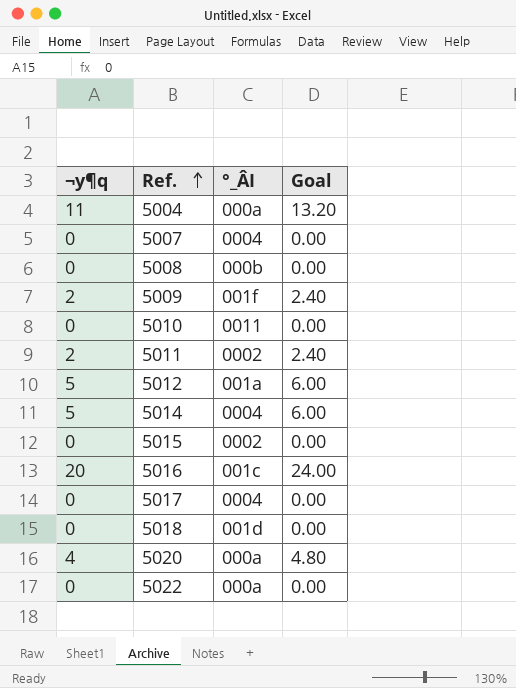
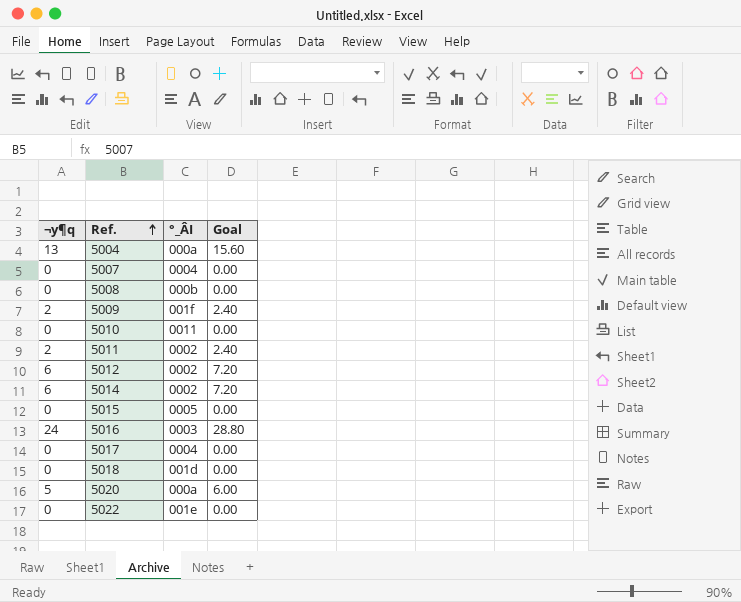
5004 | ¬y¶q: 11 -> 13
5004 | Goal: 13.20 -> 15.60
5012 | ¬y¶q: 5 -> 6
5012 | °_ÂI: 001a -> 0002
5012 | Goal: 6.00 -> 7.20
5014 | ¬y¶q: 5 -> 6
5014 | °_ÂI: 0004 -> 0002
5014 | Goal: 6.00 -> 7.20
5015 | °_ÂI: 0002 -> 0005
5016 | ¬y¶q: 20 -> 24
5016 | °_ÂI: 001c -> 0003
5016 | Goal: 24.00 -> 28.80
5020 | ¬y¶q: 4 -> 5
5020 | Goal: 4.80 -> 6.00
5022 | °_ÂI: 000a -> 001e

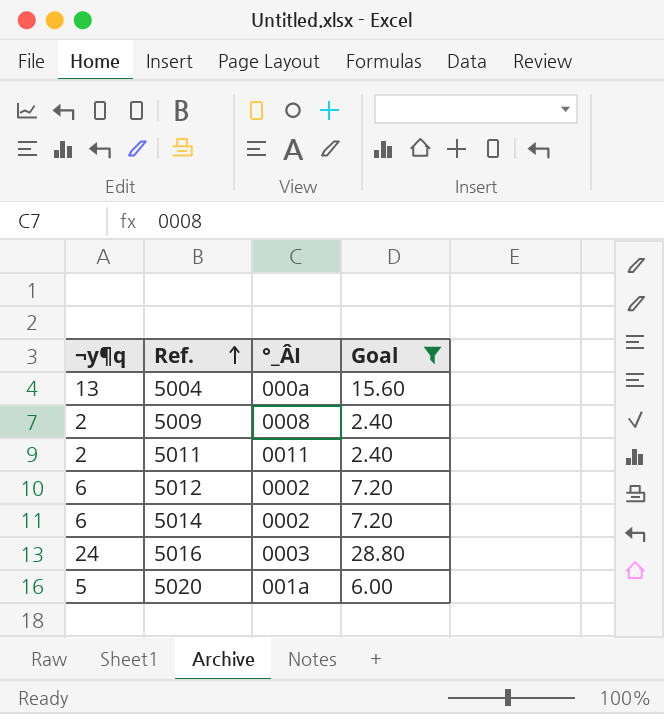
filter: none -> Goal != 0.00
5009 | °_ÂI: 001f -> 0008
5011 | °_ÂI: 0002 -> 0011
5020 | °_ÂI: 000a -> 001a

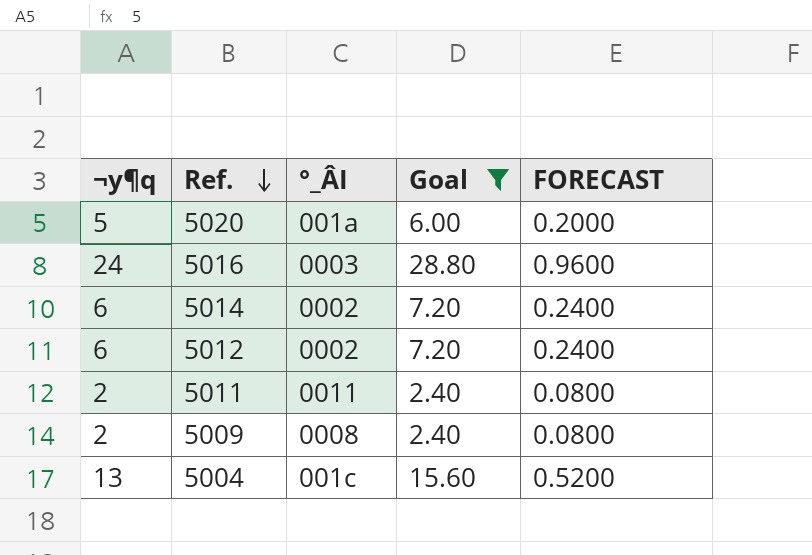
row order: Ref. ascending -> Ref. descending
column FORECAST | formula: none -> [¬y¶q] * 0.04
5004 | °_ÂI: 000a -> 001c

